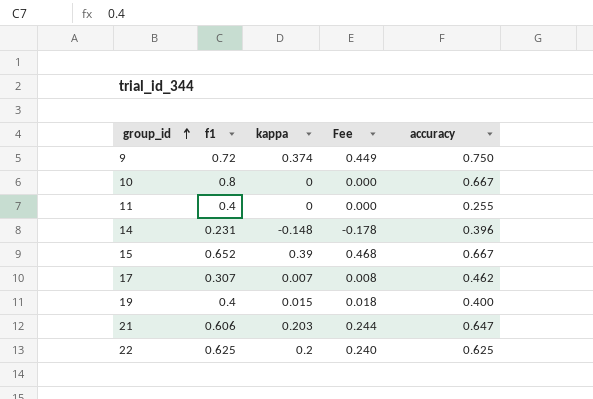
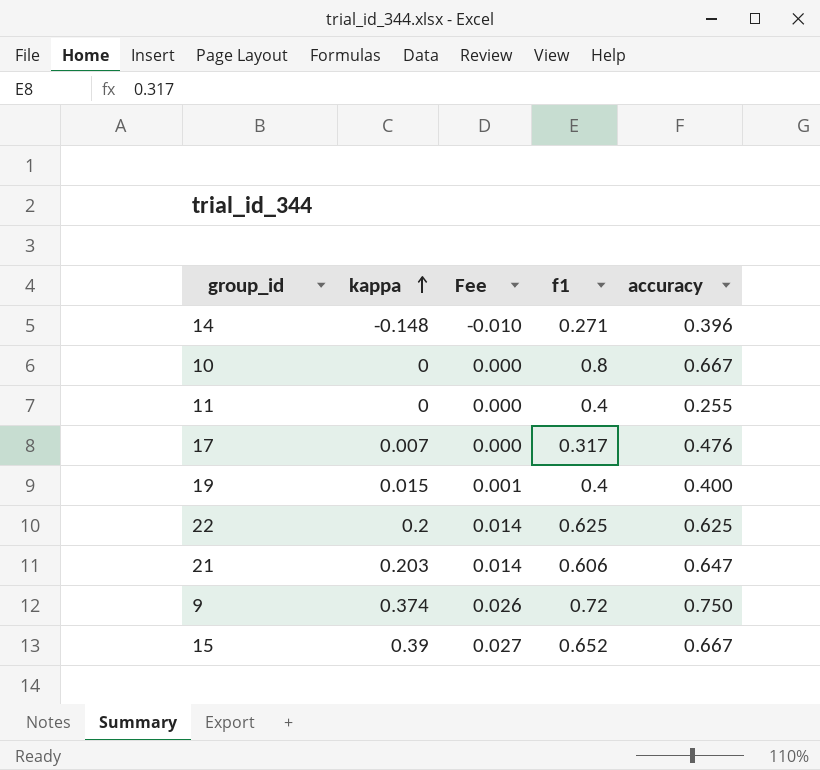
row order: group_id ascending -> kappa ascending
column Fee | formula: [kappa] * 1.2 -> [kappa] * 0.07
column f1 | position: 2 -> 4
14 | f1: 0.231 -> 0.271
17 | f1: 0.307 -> 0.317
17 | accuracy: 0.462 -> 0.476

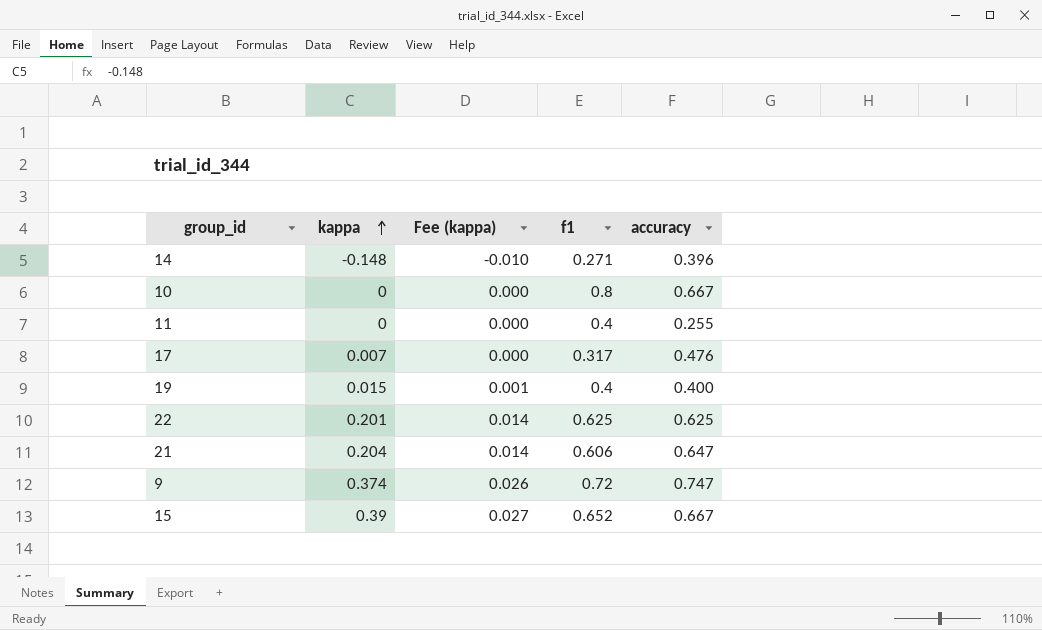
column name: Fee -> Fee (kappa)
22 | kappa: 0.2 -> 0.201
21 | kappa: 0.203 -> 0.204
9 | accuracy: 0.750 -> 0.747

